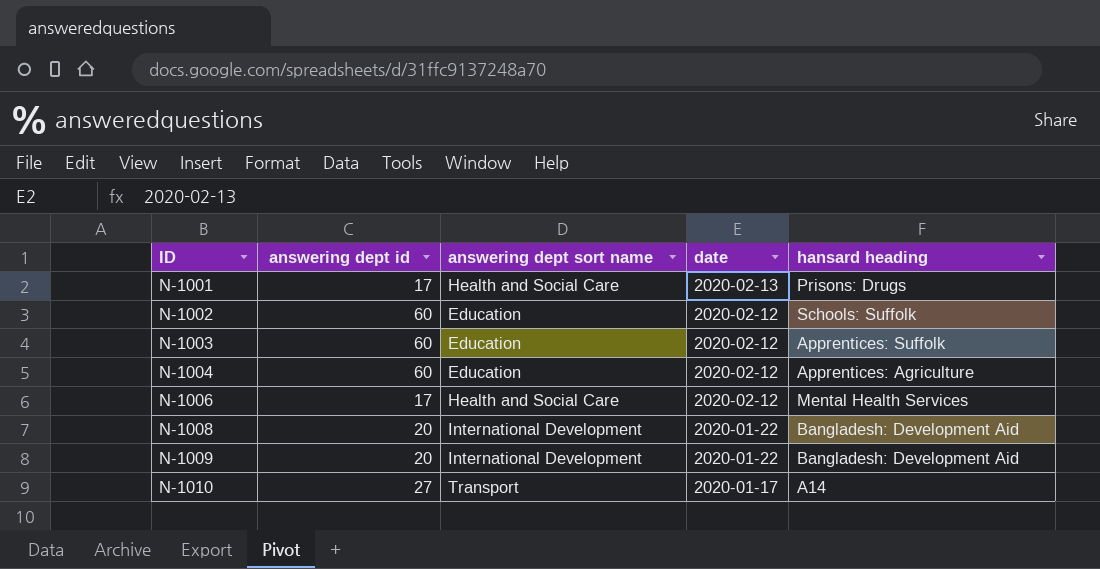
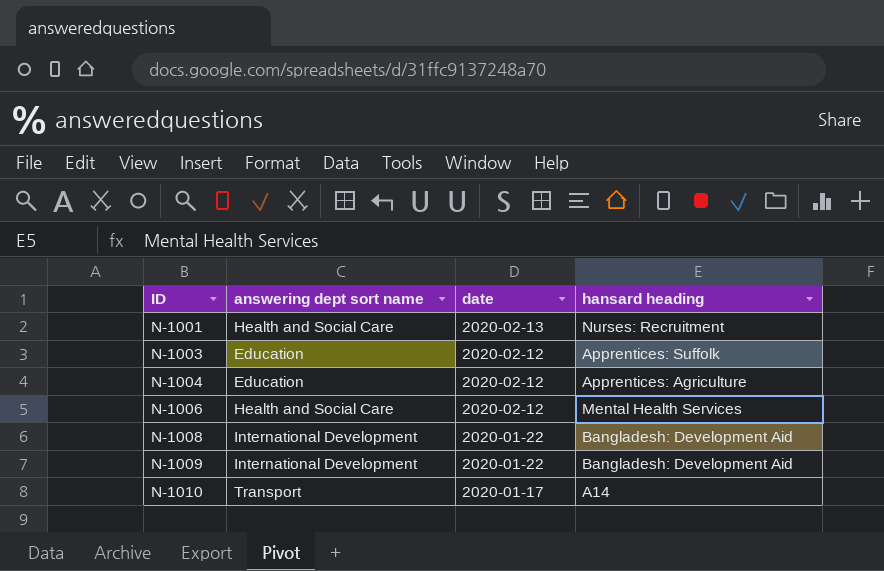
column answering dept id | position: 2 -> none
row N-1002: 60 | Education | 2020-02-12 | Schools: Suffolk -> none
N-1001 | hansard heading: Prisons: Drugs -> Nurses: Recruitment

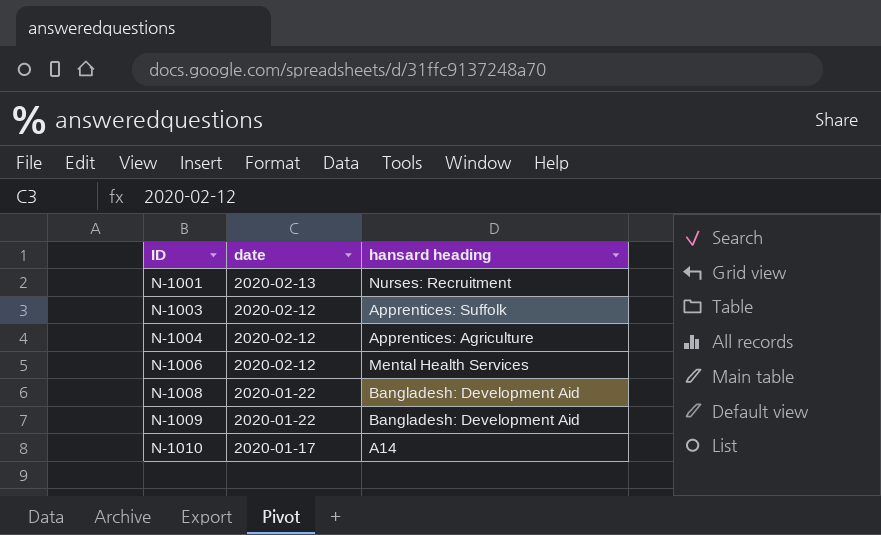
column answering dept sort name | position: 2 -> none

